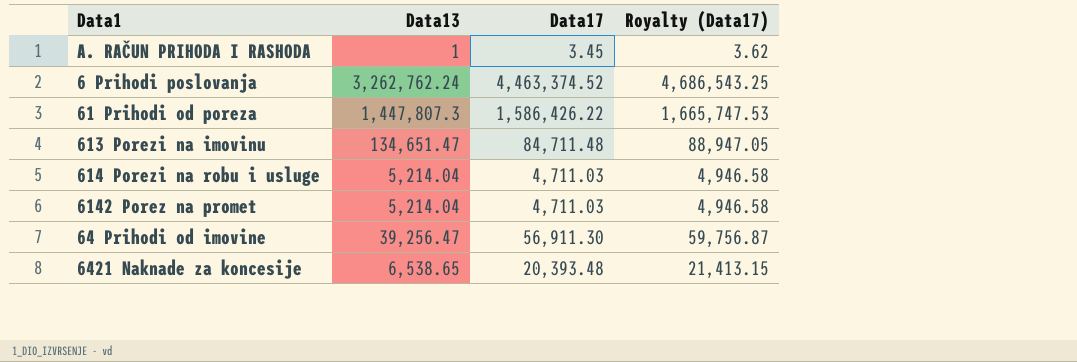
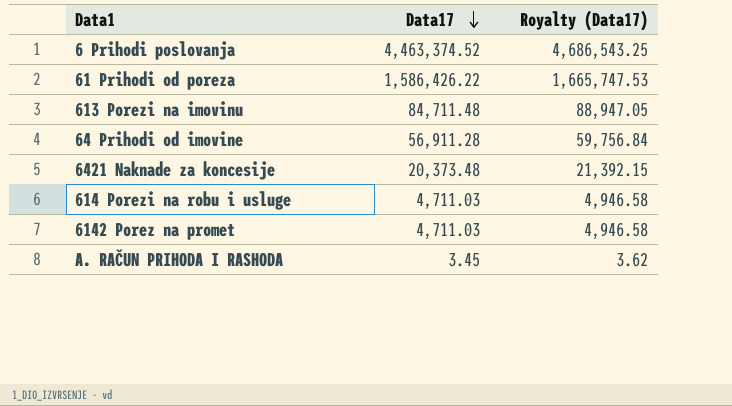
row order: none -> Data17 descending
column Data13 | position: 2 -> none
64 Prihodi od imovine | Data17: 56,911.30 -> 56,911.28
64 Prihodi od imovine | Royalty (Data17): 59,756.87 -> 59,756.84
6421 Naknade za koncesije | Data17: 20,393.48 -> 20,373.48
6421 Naknade za koncesije | Royalty (Data17): 21,413.15 -> 21,392.15

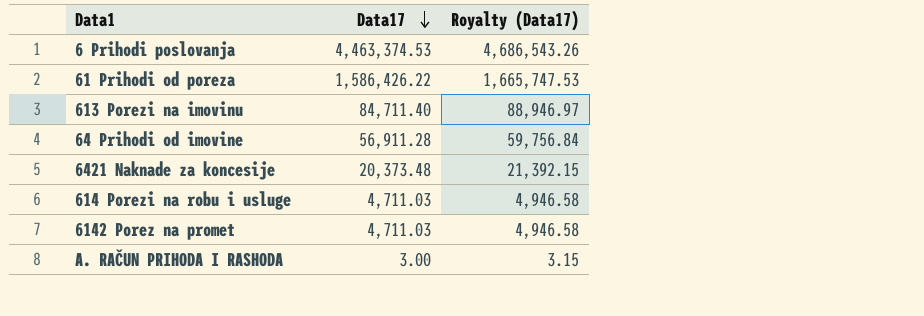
6 Prihodi poslovanja | Data17: 4,463,374.52 -> 4,463,374.53
6 Prihodi poslovanja | Royalty (Data17): 4,686,543.25 -> 4,686,543.26
613 Porezi na imovinu | Data17: 84,711.48 -> 84,711.40
613 Porezi na imovinu | Royalty (Data17): 88,947.05 -> 88,946.97
A. RAČUN PRIHODA I RASHODA | Data17: 3.45 -> 3.00
A. RAČUN PRIHODA I RASHODA | Royalty (Data17): 3.62 -> 3.15

